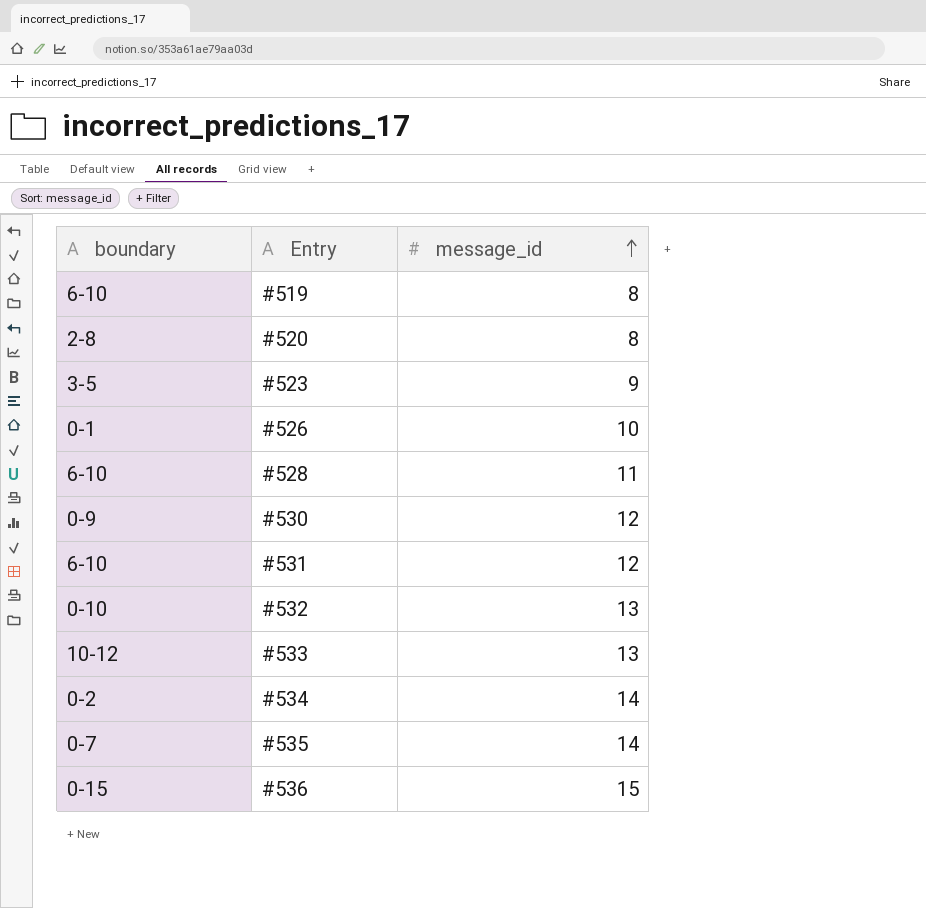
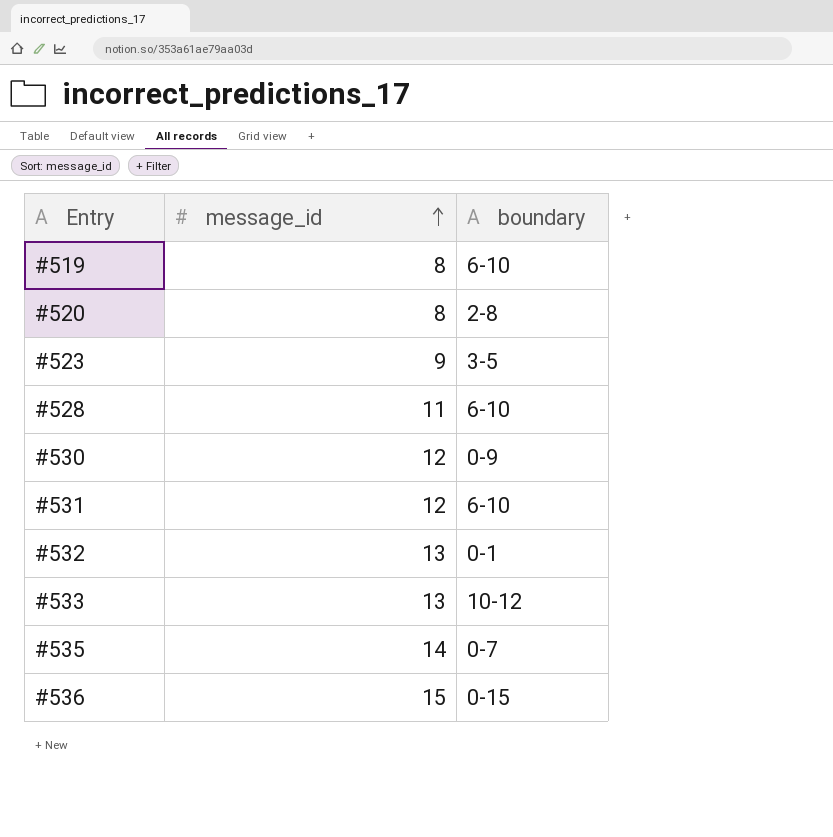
column boundary | position: 1 -> 3
row #526: 0-1 | 10 -> none
row #534: 0-2 | 14 -> none
#532 | boundary: 0-10 -> 0-1

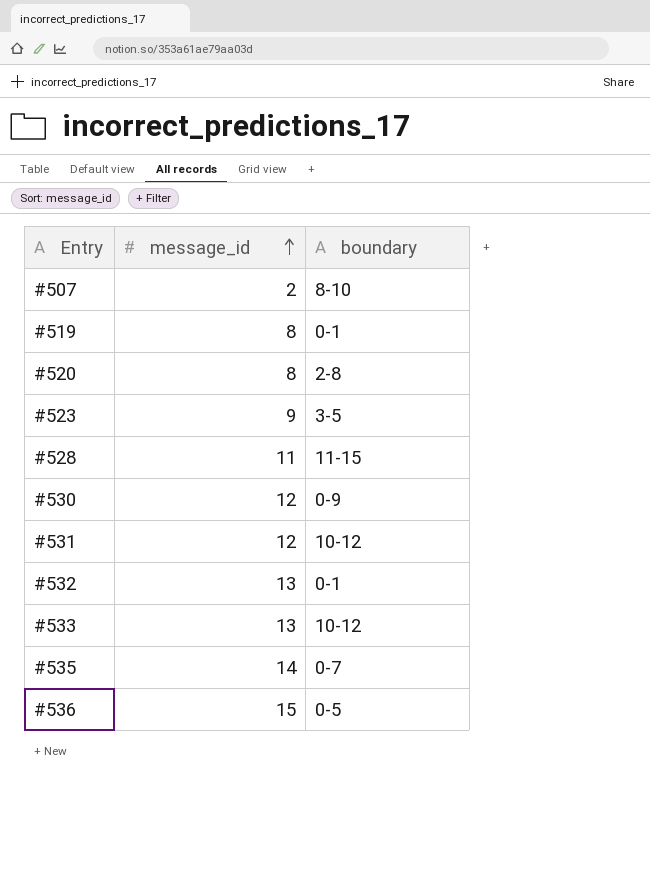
row #507: none -> 2 | 8-10
#519 | boundary: 6-10 -> 0-1
#528 | boundary: 6-10 -> 11-15
#531 | boundary: 6-10 -> 10-12
#536 | boundary: 0-15 -> 0-5

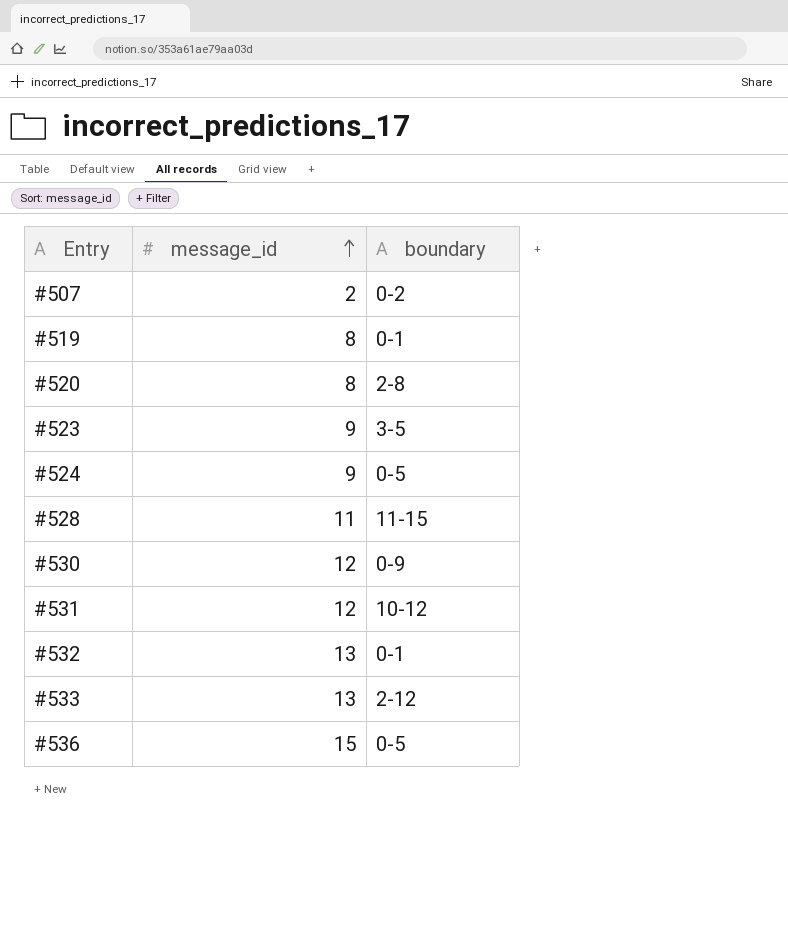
row #535: 14 | 0-7 -> none
#507 | boundary: 8-10 -> 0-2
row #524: none -> 9 | 0-5
#533 | boundary: 10-12 -> 2-12

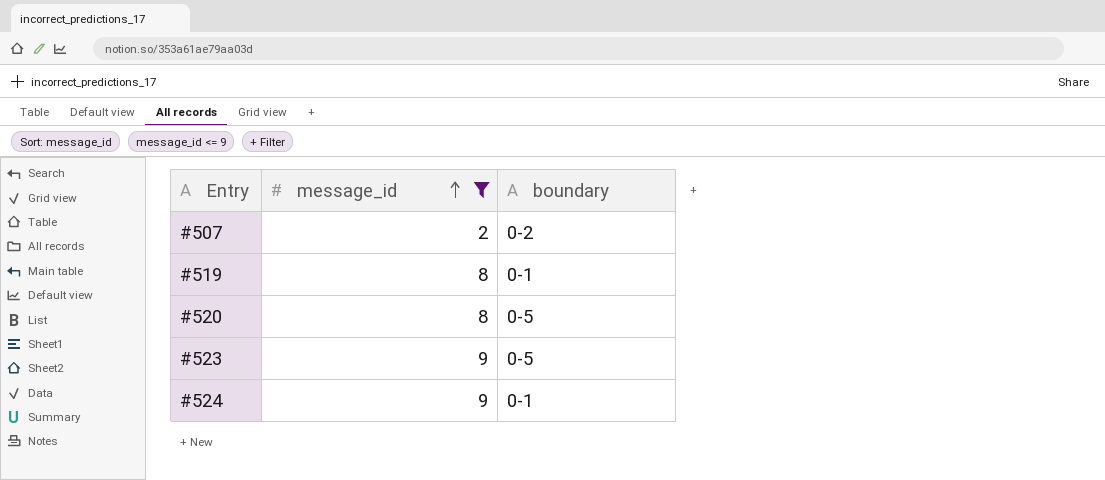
filter: none -> message_id <= 9
#520 | boundary: 2-8 -> 0-5
#523 | boundary: 3-5 -> 0-5
#524 | boundary: 0-5 -> 0-1

